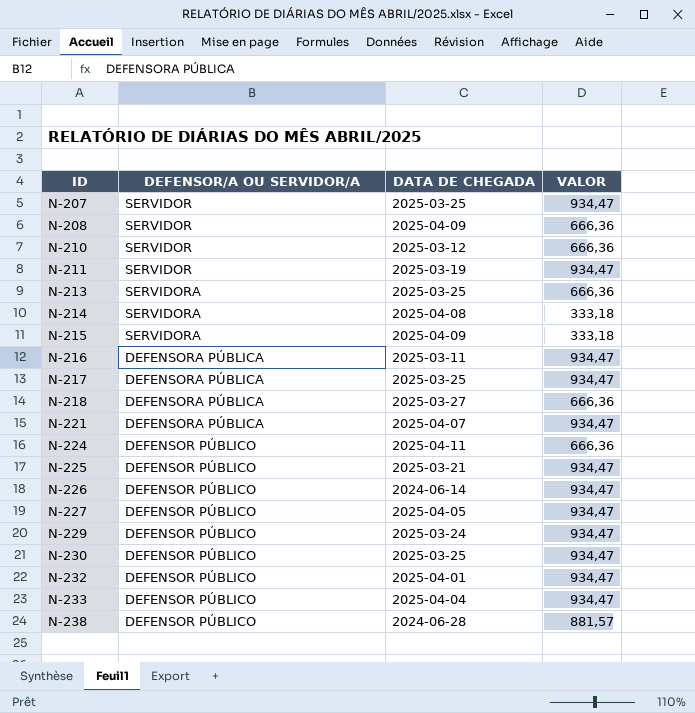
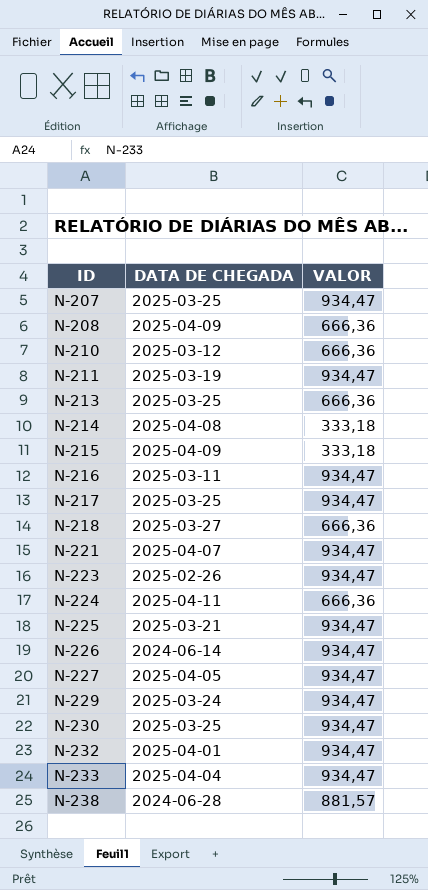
column DEFENSOR/A OU SERVIDOR/A | position: 2 -> none
row N-223: none -> 2025-02-26 | 934,47

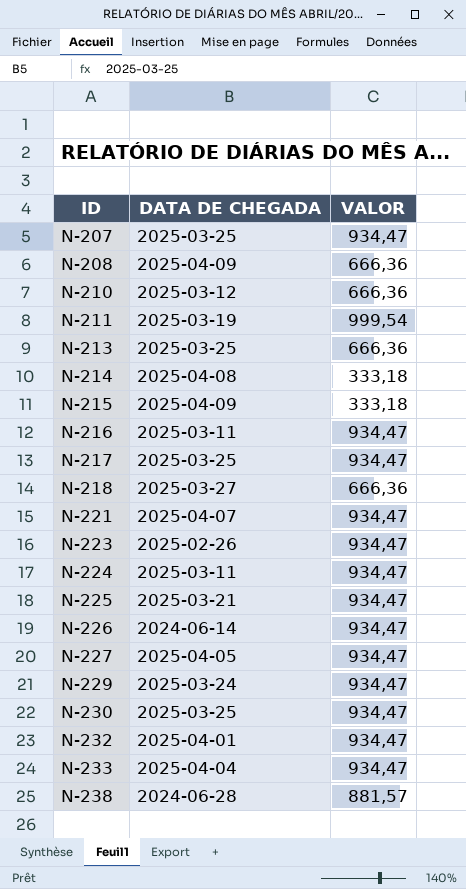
N-211 | VALOR: 934,47 -> 999,54
N-224 | DATA DE CHEGADA: 2025-04-11 -> 2025-03-11
N-224 | VALOR: 666,36 -> 934,47

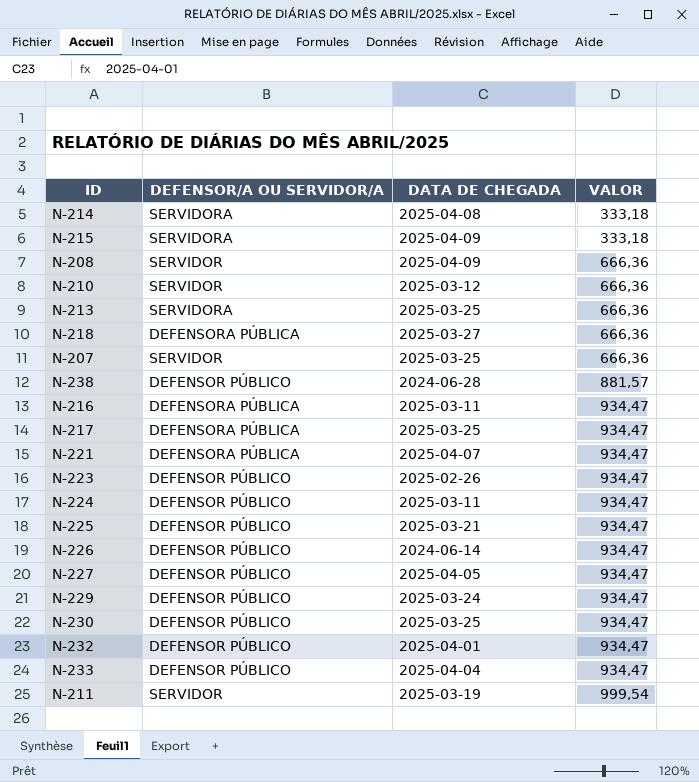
row order: ID ascending -> VALOR ascending
column DEFENSOR/A OU SERVIDOR/A | position: none -> 2
N-207 | VALOR: 934,47 -> 666,36

